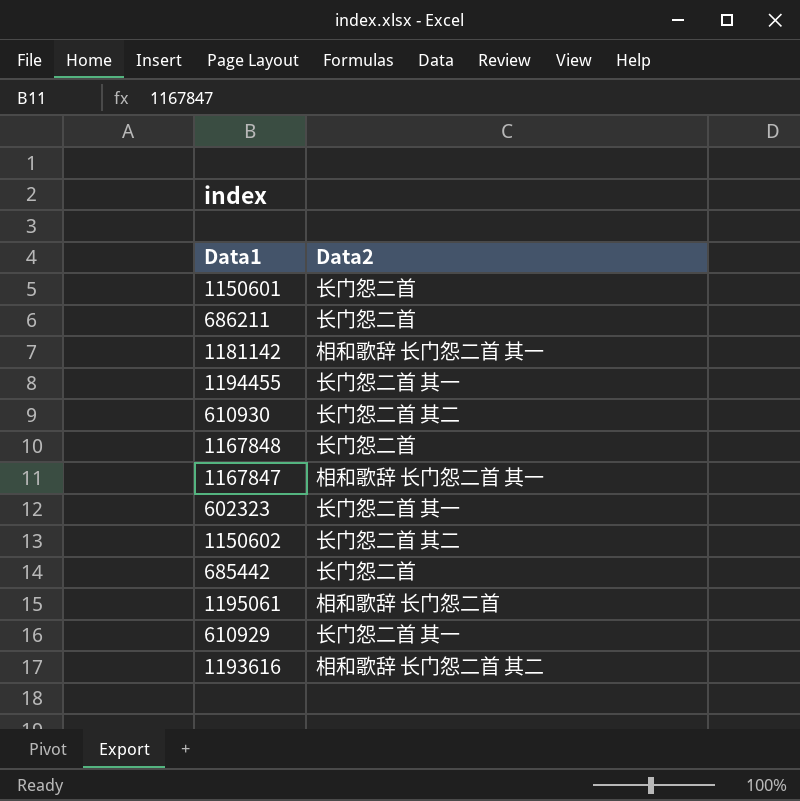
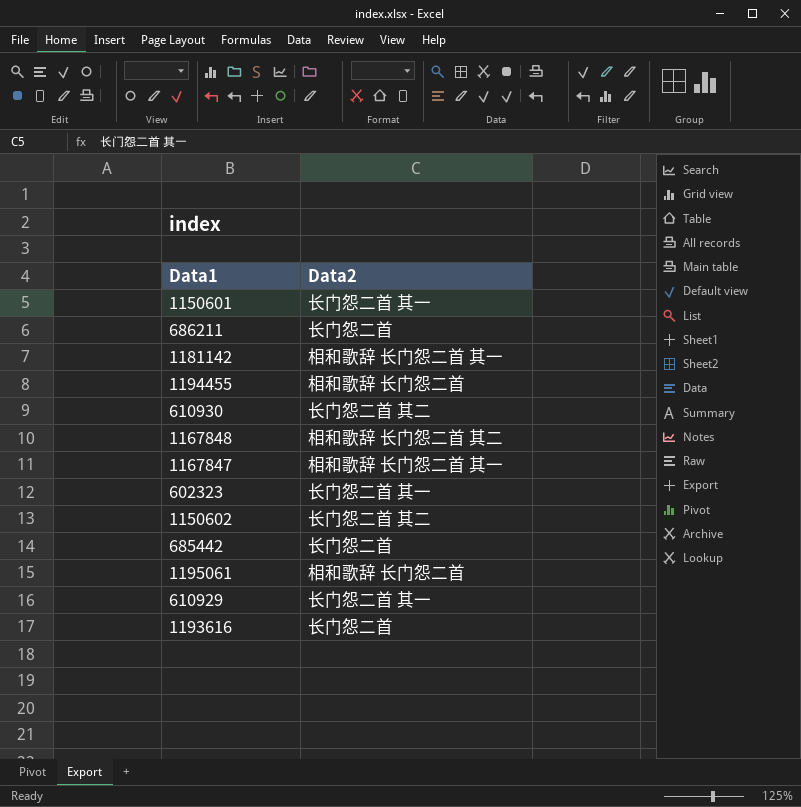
1150601 | Data2: 长门怨二首 -> 长门怨二首 其一
1194455 | Data2: 长门怨二首 其一 -> 相和歌辞 长门怨二首
1167848 | Data2: 长门怨二首 -> 相和歌辞 长门怨二首 其二
1193616 | Data2: 相和歌辞 长门怨二首 其二 -> 长门怨二首

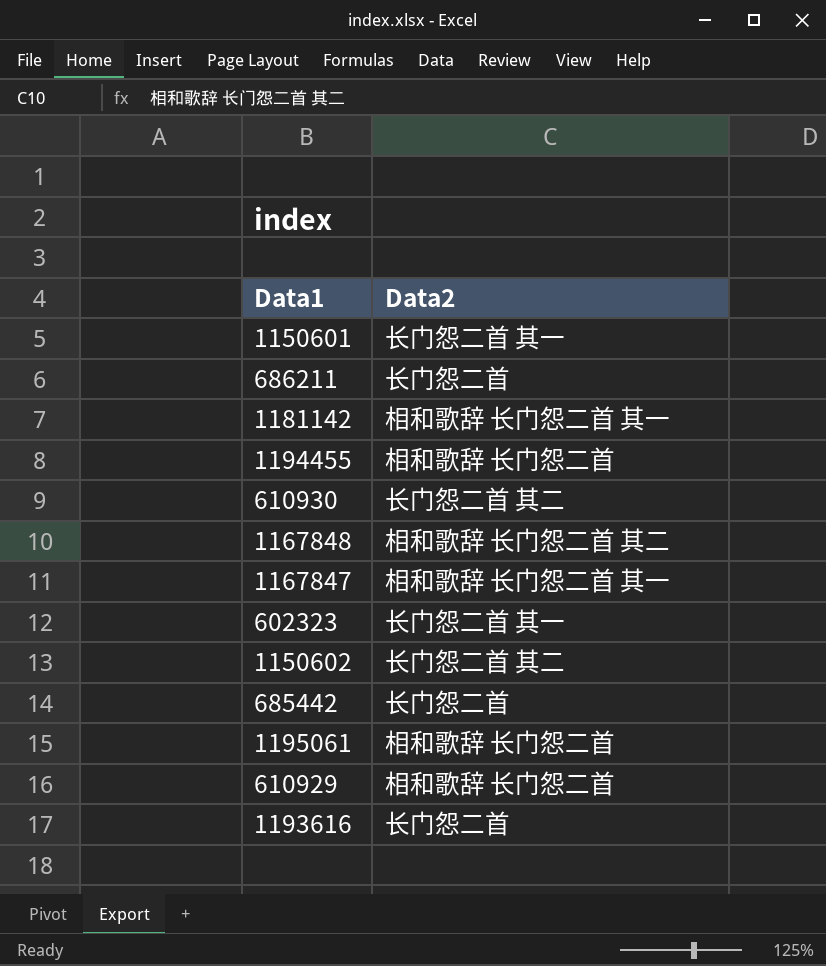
610929 | Data2: 长门怨二首 其一 -> 相和歌辞 长门怨二首

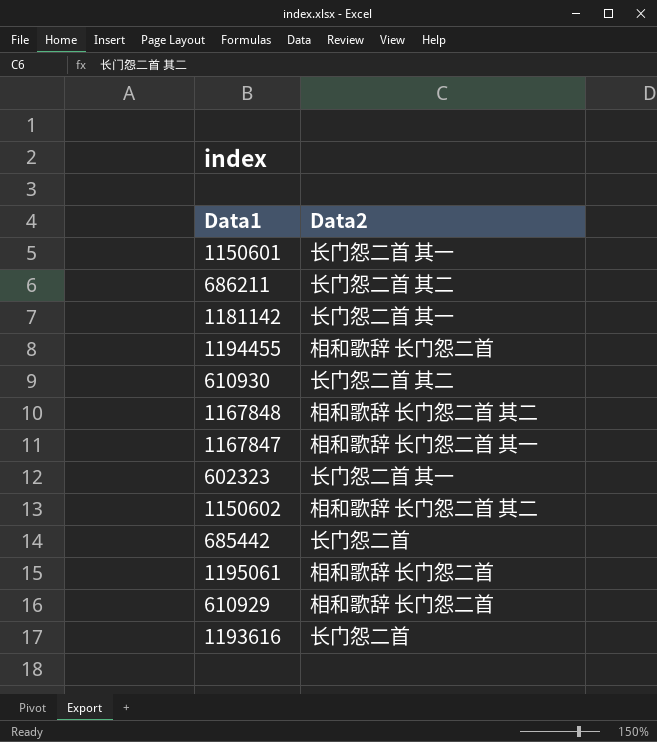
686211 | Data2: 长门怨二首 -> 长门怨二首 其二
1181142 | Data2: 相和歌辞 长门怨二首 其一 -> 长门怨二首 其一
1150602 | Data2: 长门怨二首 其二 -> 相和歌辞 长门怨二首 其二

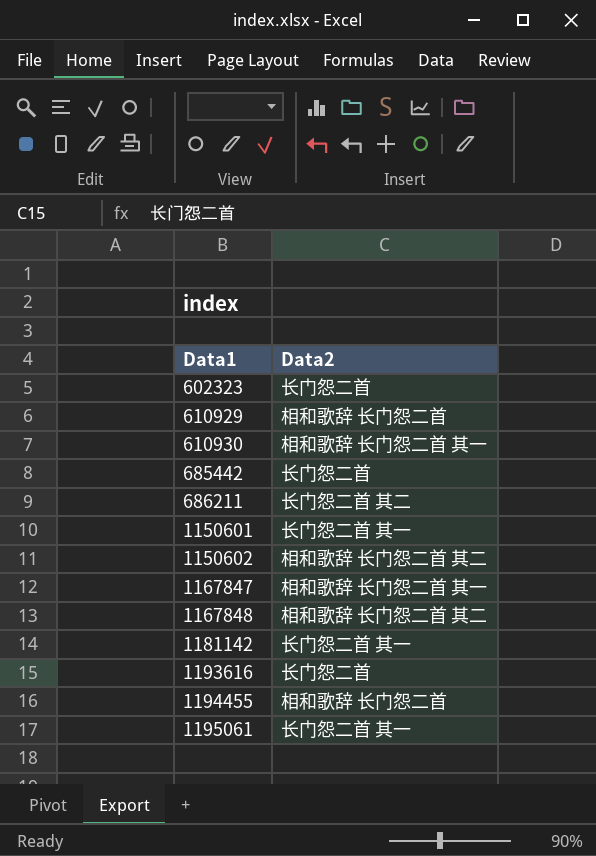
row order: none -> Data1 ascending
602323 | Data2: 长门怨二首 其一 -> 长门怨二首
610930 | Data2: 长门怨二首 其二 -> 相和歌辞 长门怨二首 其一
1195061 | Data2: 相和歌辞 长门怨二首 -> 长门怨二首 其一

